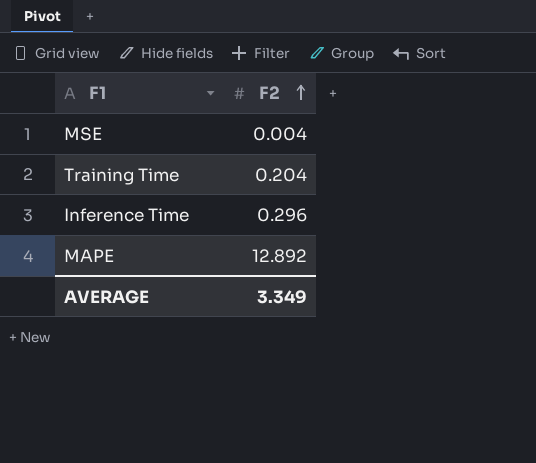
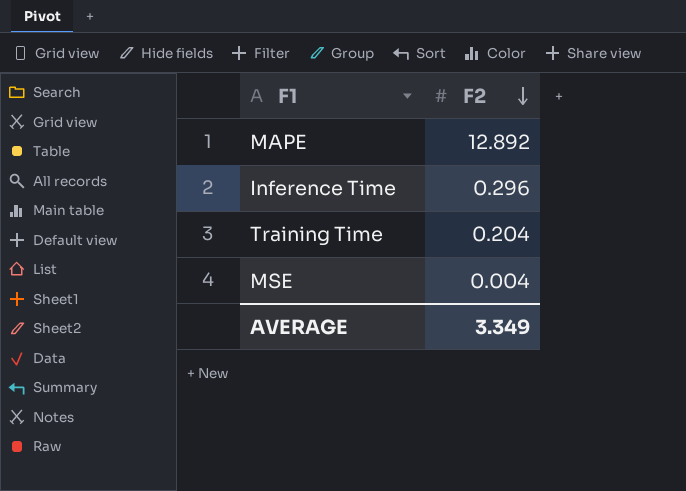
row order: F2 ascending -> F2 descending

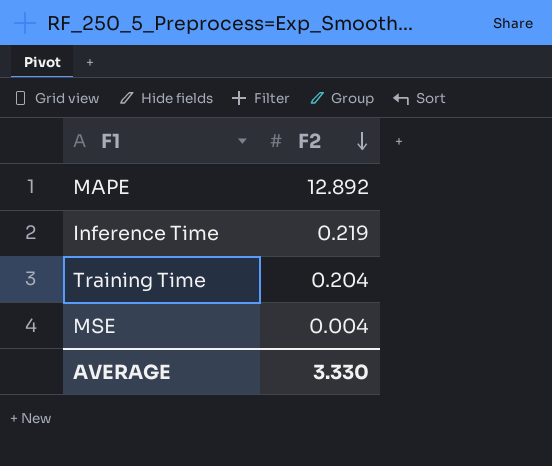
Inference Time | F2: 0.296 -> 0.219
AVERAGE | F2: 3.349 -> 3.330

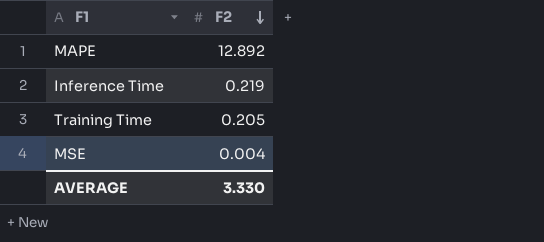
Training Time | F2: 0.204 -> 0.205

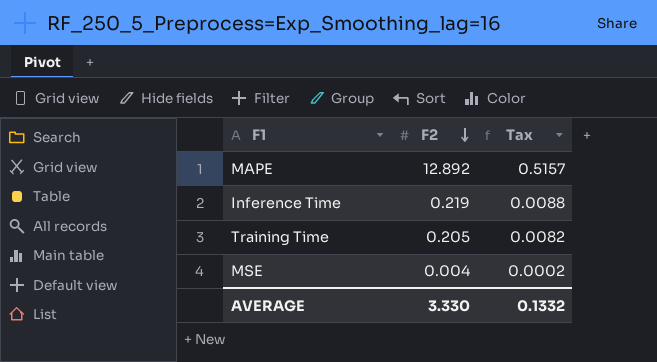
column Tax | formula: none -> [F2] * 0.04

